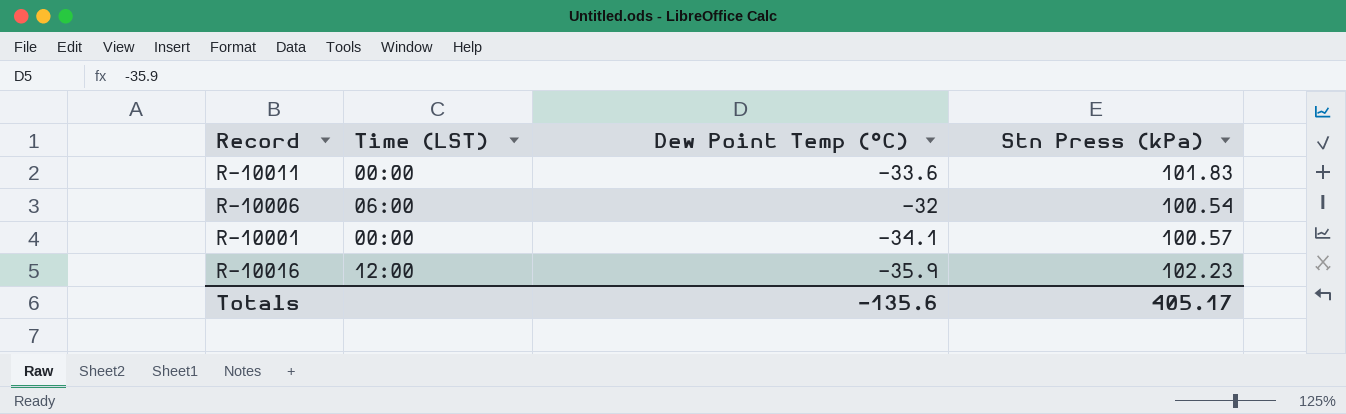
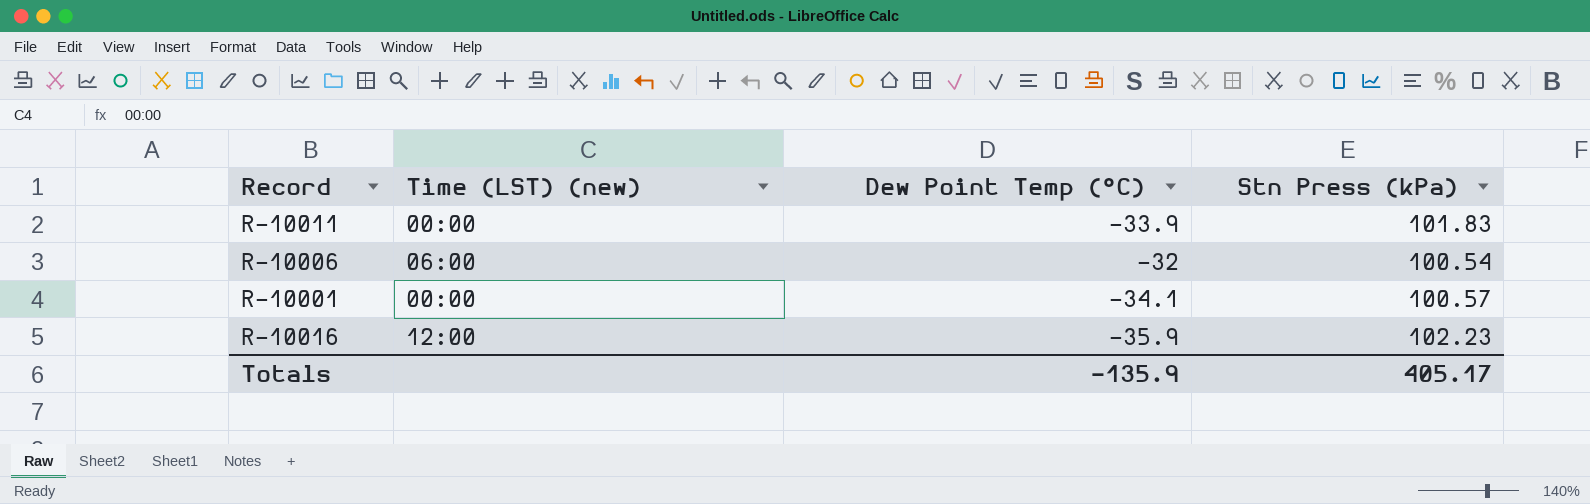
column name: Time (LST) -> Time (LST) (new)
R-10011 | Dew Point Temp (°C): -33.6 -> -33.9
Totals | Dew Point Temp (°C): -135.6 -> -135.9

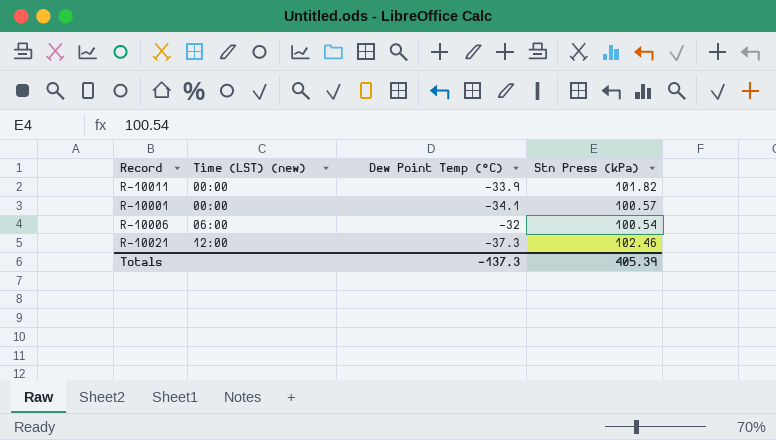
row order: none -> Time (LST) (new) ascending
row R-10016: 12:00 | -35.9 | 102.23 -> none
R-10011 | Stn Press (kPa): 101.83 -> 101.82
row R-10021: none -> 12:00 | -37.3 | 102.46
Totals | Dew Point Temp (°C): -135.9 -> -137.3
Totals | Stn Press (kPa): 405.17 -> 405.39

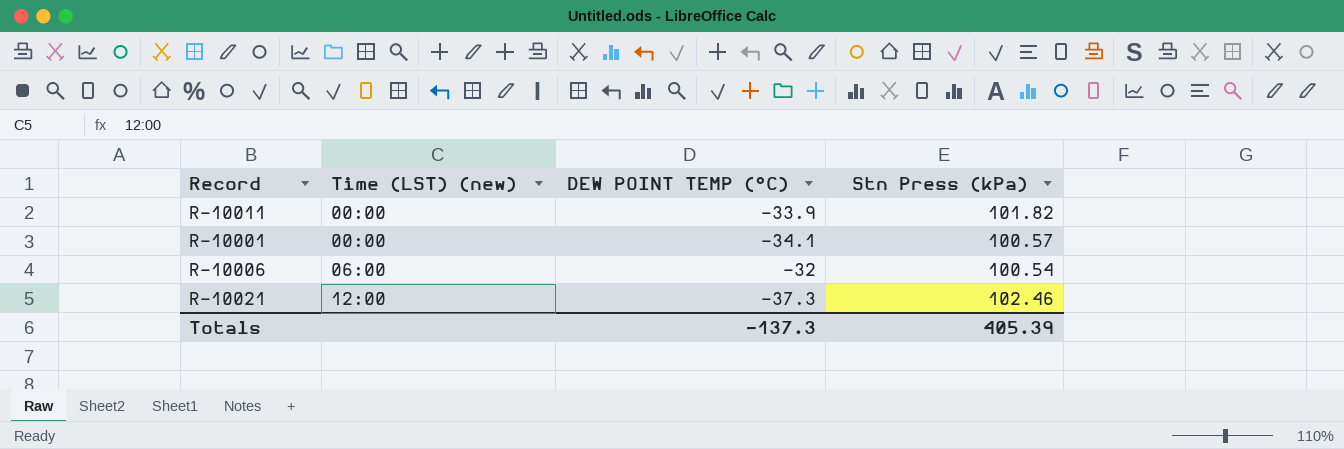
column name: Dew Point Temp (°C) -> DEW POINT TEMP (°C)

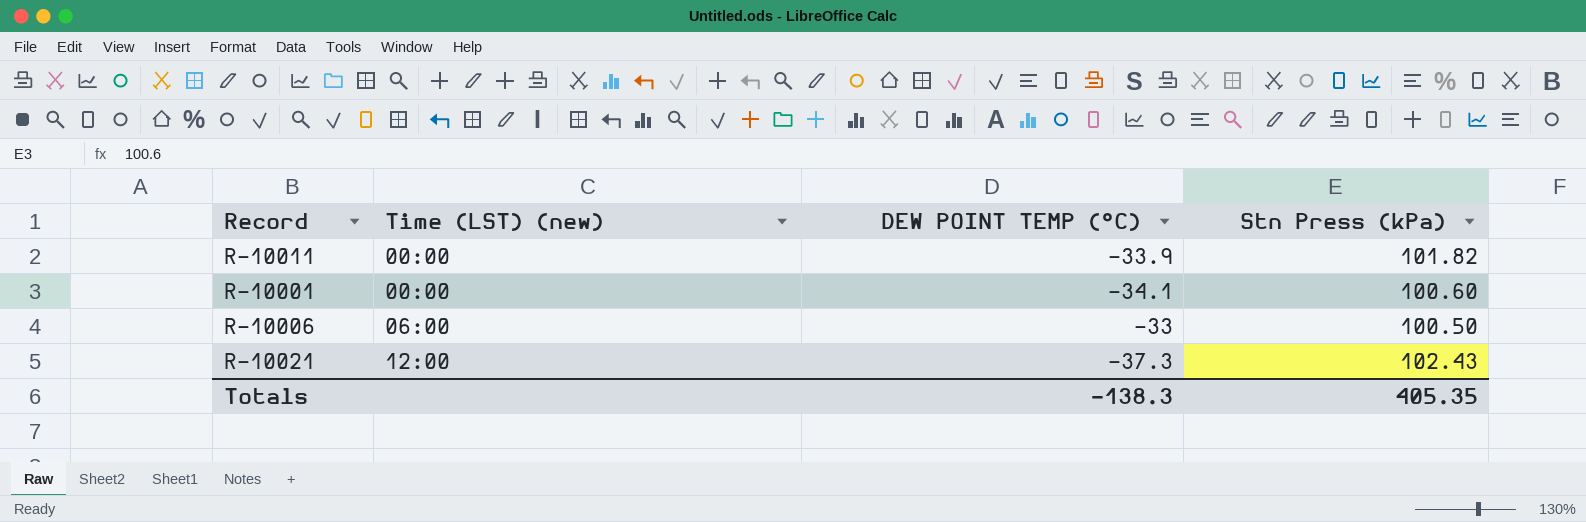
R-10001 | Stn Press (kPa): 100.57 -> 100.60
R-10006 | DEW POINT TEMP (°C): -32 -> -33
R-10006 | Stn Press (kPa): 100.54 -> 100.50
R-10021 | Stn Press (kPa): 102.46 -> 102.43
Totals | DEW POINT TEMP (°C): -137.3 -> -138.3
Totals | Stn Press (kPa): 405.39 -> 405.35

